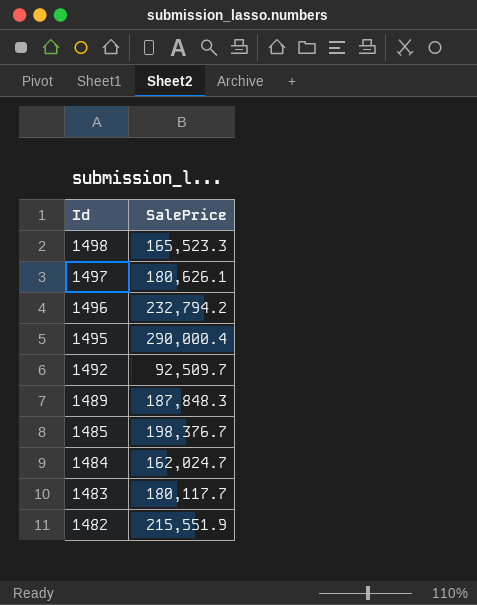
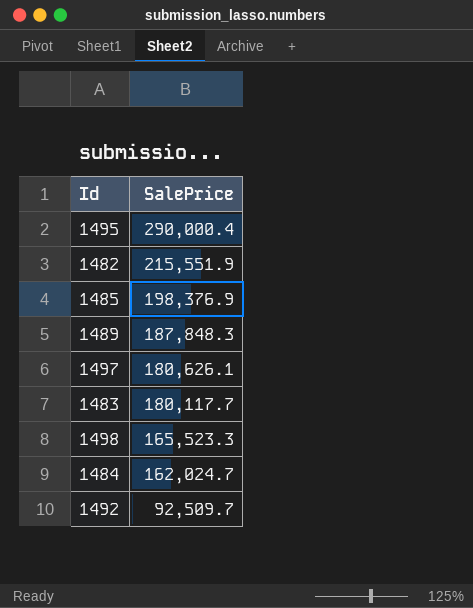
row order: Id descending -> SalePrice descending
row 1496: 232,794.2 -> none
1485 | SalePrice: 198,376.7 -> 198,376.9

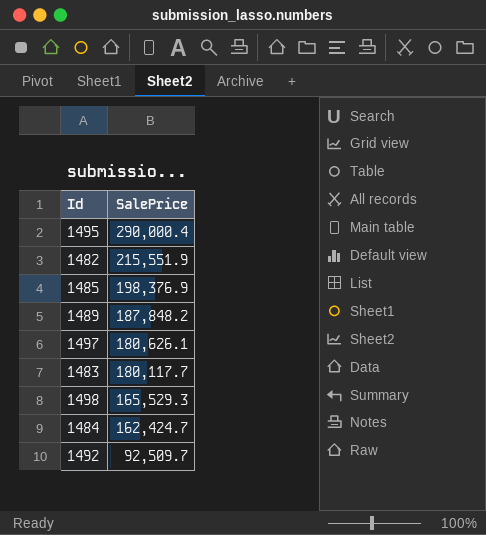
1489 | SalePrice: 187,848.3 -> 187,848.2
1498 | SalePrice: 165,523.3 -> 165,529.3
1484 | SalePrice: 162,024.7 -> 162,424.7

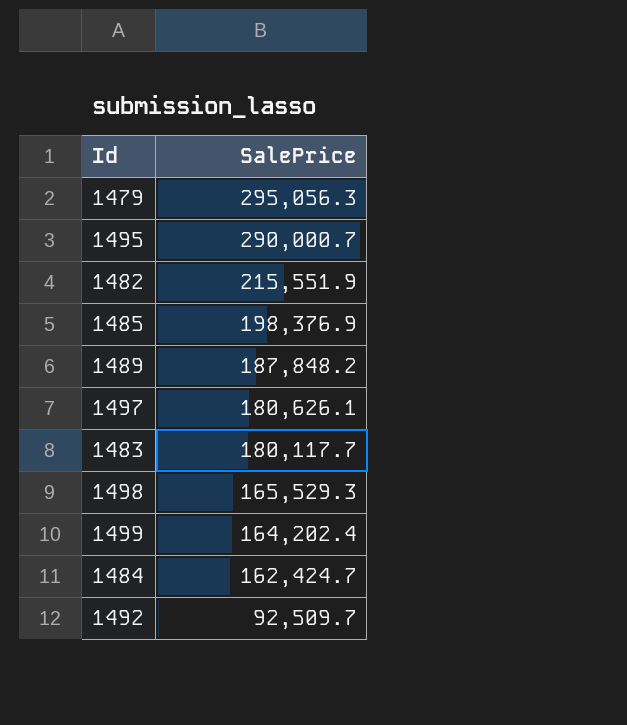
row 1479: none -> 295,056.3
1495 | SalePrice: 290,000.4 -> 290,000.7
row 1499: none -> 164,202.4

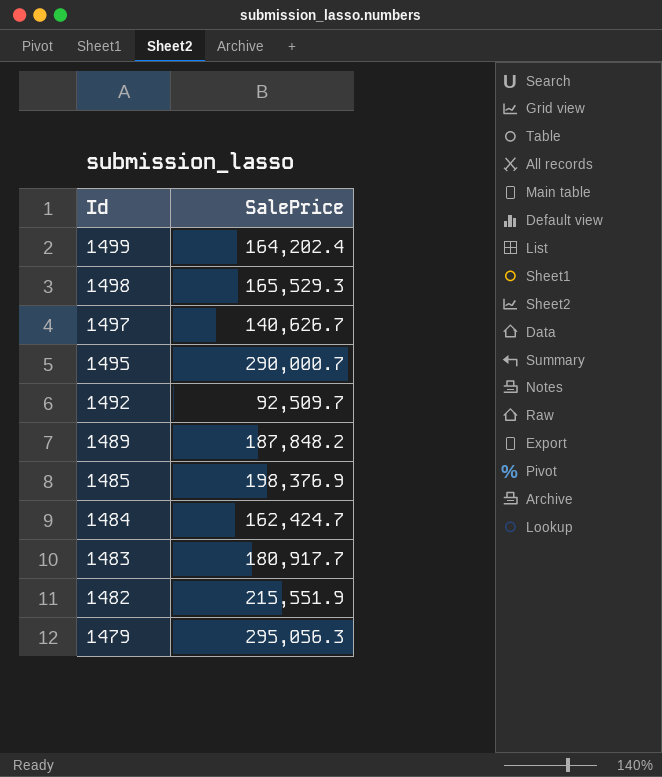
row order: SalePrice descending -> Id descending
1497 | SalePrice: 180,626.1 -> 140,626.7
1483 | SalePrice: 180,117.7 -> 180,917.7

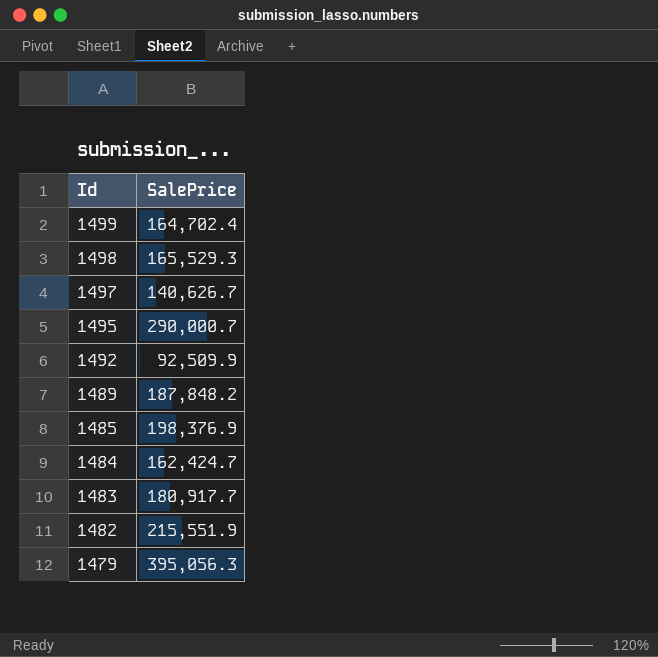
1499 | SalePrice: 164,202.4 -> 164,702.4
1492 | SalePrice: 92,509.7 -> 92,509.9
1479 | SalePrice: 295,056.3 -> 395,056.3

